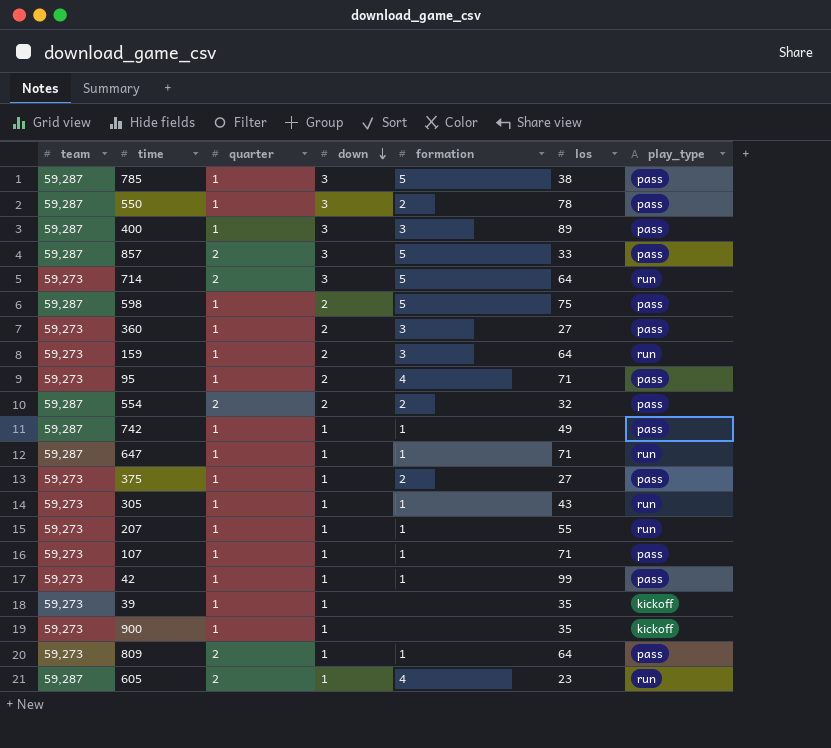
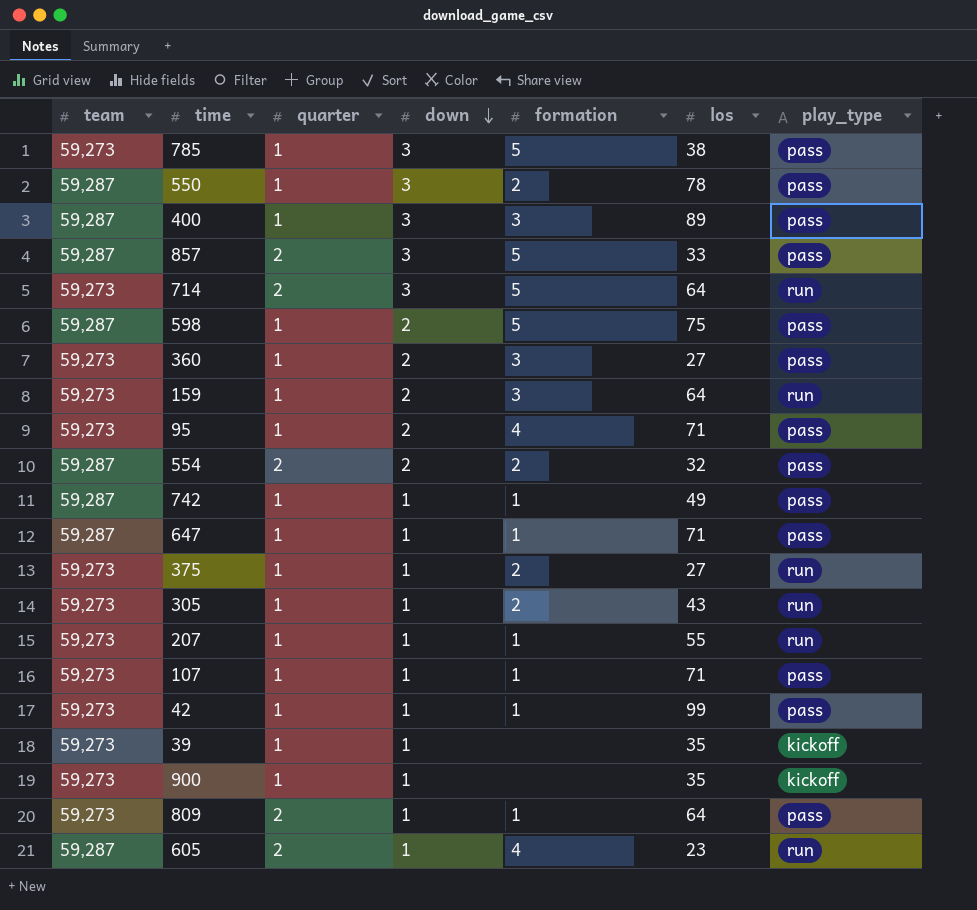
785 | team: 59,287 -> 59,273
647 | play_type: run -> pass
375 | play_type: pass -> run
305 | formation: 1 -> 2

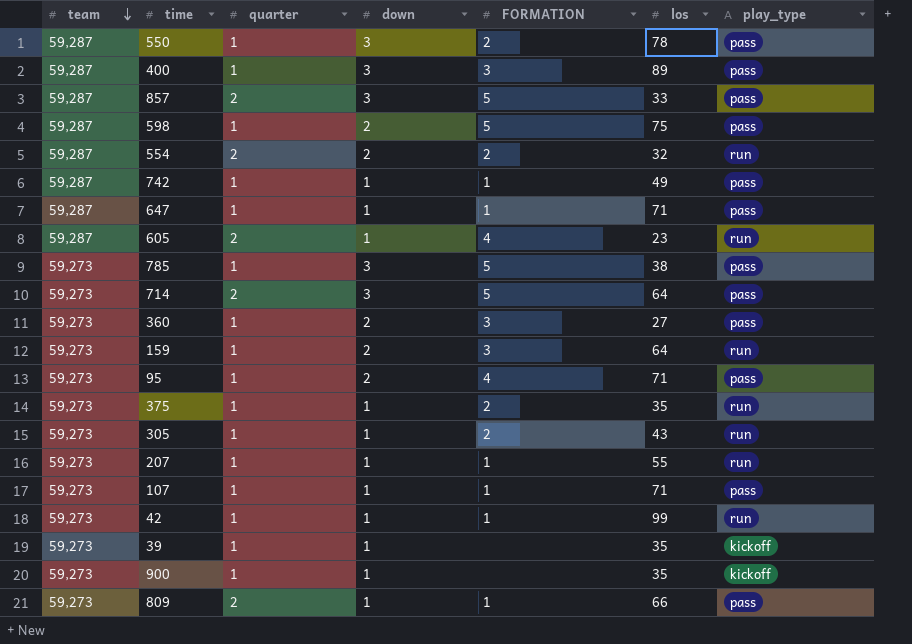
row order: down descending -> team descending
column name: formation -> FORMATION
554 | play_type: pass -> run
714 | play_type: run -> pass
375 | los: 27 -> 35
42 | play_type: pass -> run
809 | los: 64 -> 66

